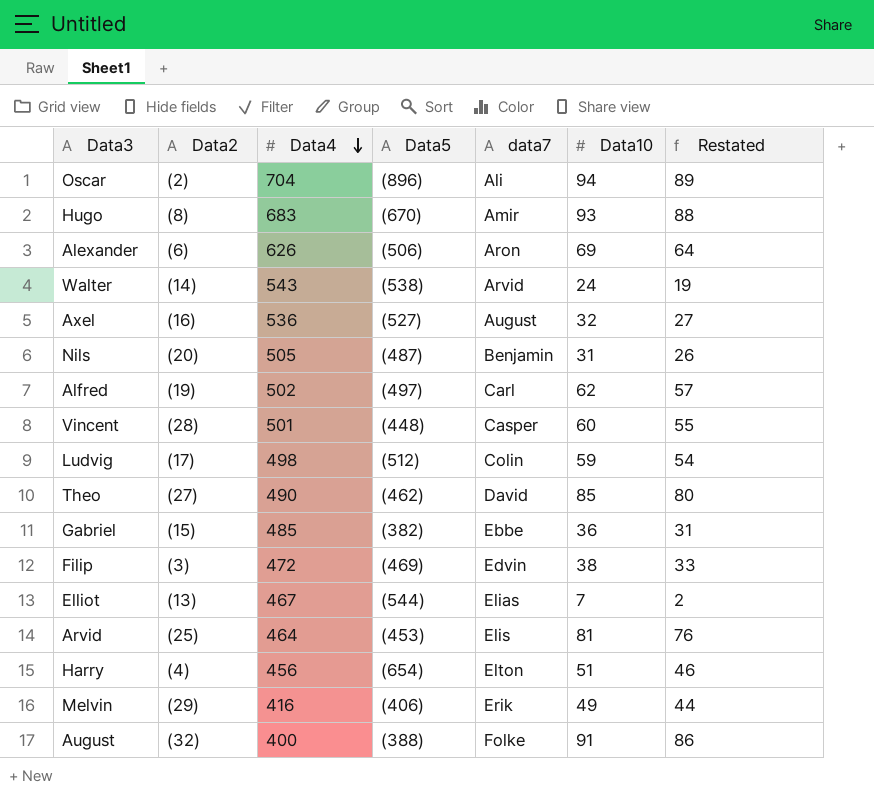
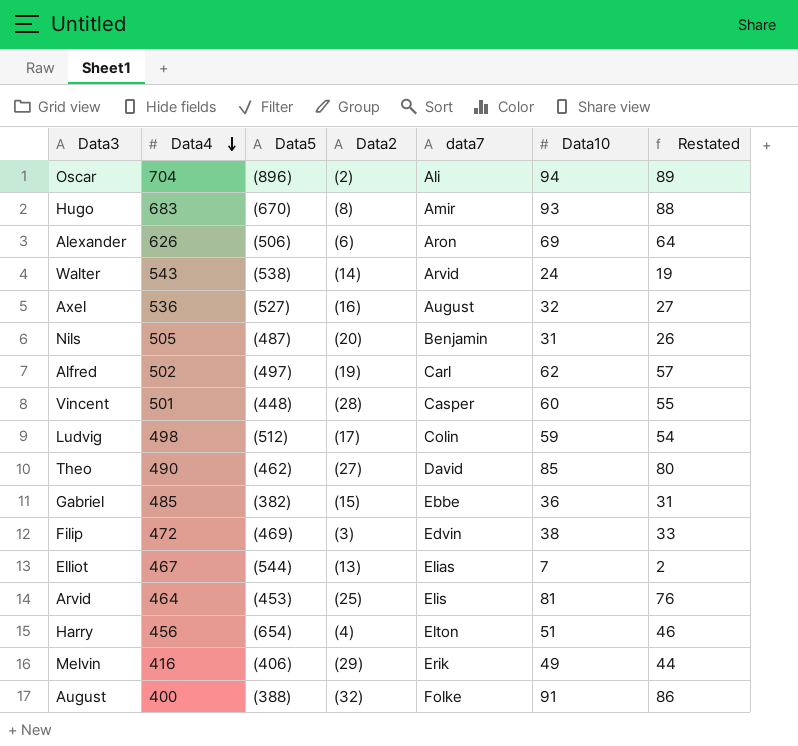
column Data2 | position: 2 -> 4

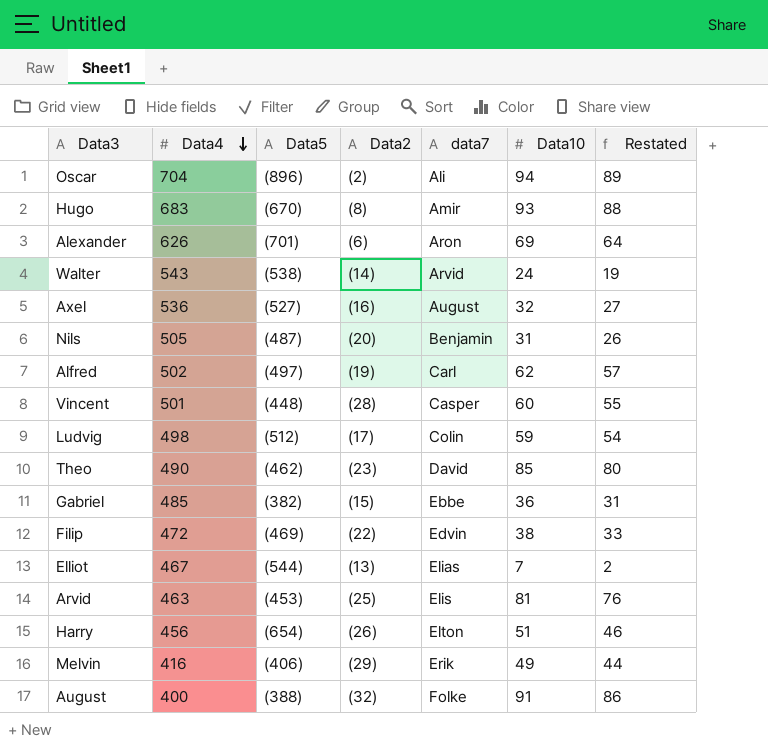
Alexander | Data5: (506) -> (701)
Theo | Data2: (27) -> (23)
Filip | Data2: (3) -> (22)
Arvid | Data4: 464 -> 463
Harry | Data2: (4) -> (26)

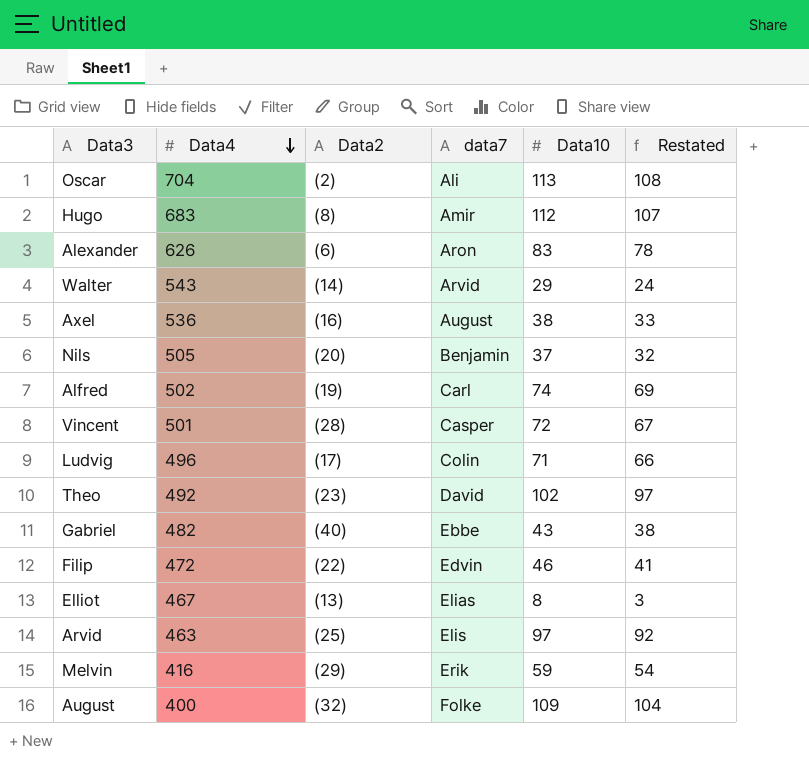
column Data5 | position: 3 -> none
row Harry: 456 | (654) | (26) | Elton | 51 | 46 -> none
Oscar | Data10: 94 -> 113
Oscar | Restated: 89 -> 108
Hugo | Data10: 93 -> 112
Hugo | Restated: 88 -> 107
Alexander | Data10: 69 -> 83
Alexander | Restated: 64 -> 78
Walter | Data10: 24 -> 29
Walter | Restated: 19 -> 24
Axel | Data10: 32 -> 38
Axel | Restated: 27 -> 33
Nils | Data10: 31 -> 37
Nils | Restated: 26 -> 32
Alfred | Data10: 62 -> 74
Alfred | Restated: 57 -> 69
Vincent | Data10: 60 -> 72
Vincent | Restated: 55 -> 67
Ludvig | Data4: 498 -> 496
Ludvig | Data10: 59 -> 71
Ludvig | Restated: 54 -> 66
Theo | Data4: 490 -> 492
Theo | Data10: 85 -> 102
Theo | Restated: 80 -> 97
Gabriel | Data4: 485 -> 482
Gabriel | Data2: (15) -> (40)
Gabriel | Data10: 36 -> 43
Gabriel | Restated: 31 -> 38
Filip | Data10: 38 -> 46
Filip | Restated: 33 -> 41
Elliot | Data10: 7 -> 8
Elliot | Restated: 2 -> 3
Arvid | Data10: 81 -> 97
Arvid | Restated: 76 -> 92
Melvin | Data10: 49 -> 59
Melvin | Restated: 44 -> 54
August | Data10: 91 -> 109
August | Restated: 86 -> 104

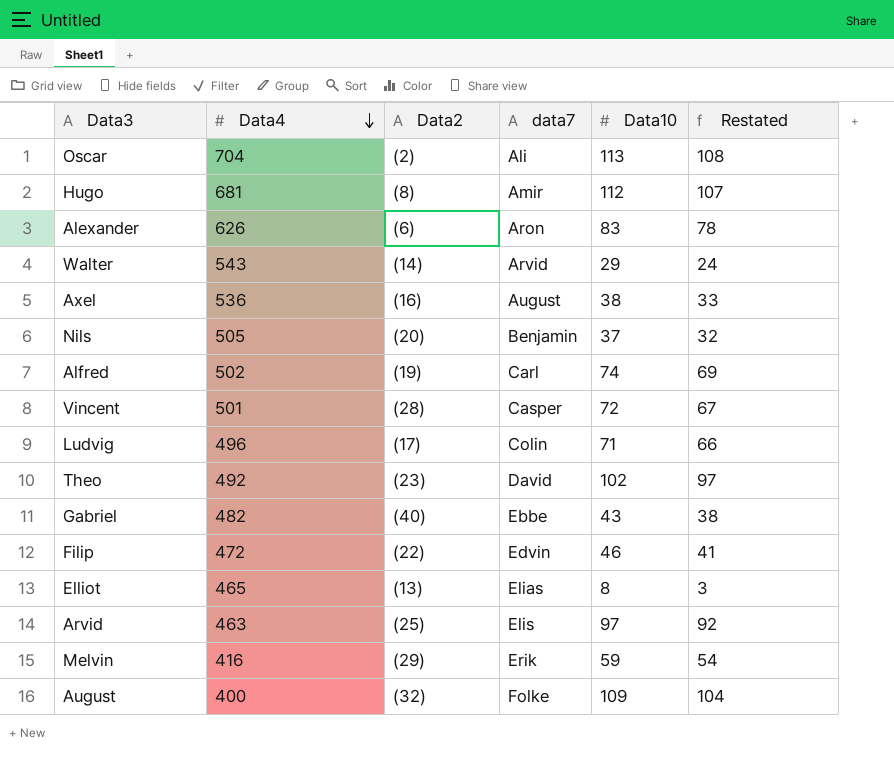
Hugo | Data4: 683 -> 681
Elliot | Data4: 467 -> 465

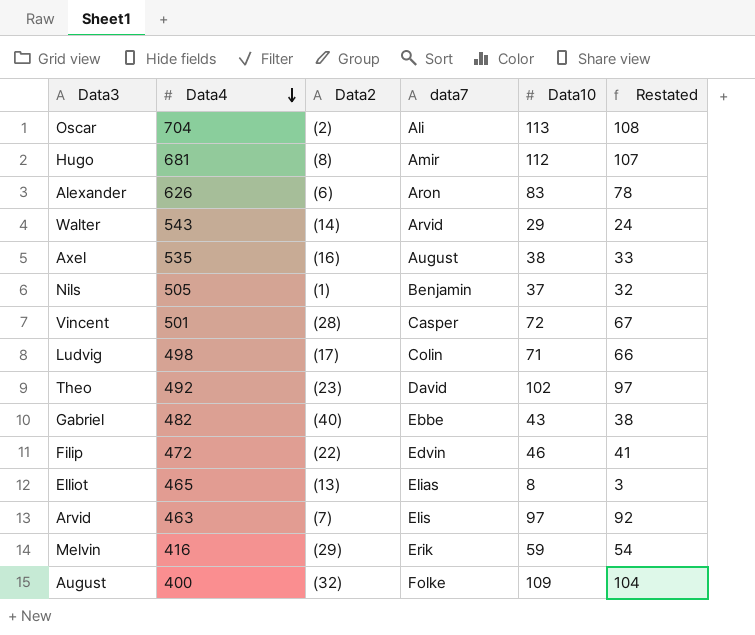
row Alfred: 502 | (19) | Carl | 74 | 69 -> none
Axel | Data4: 536 -> 535
Nils | Data2: (20) -> (1)
Ludvig | Data4: 496 -> 498
Arvid | Data2: (25) -> (7)

